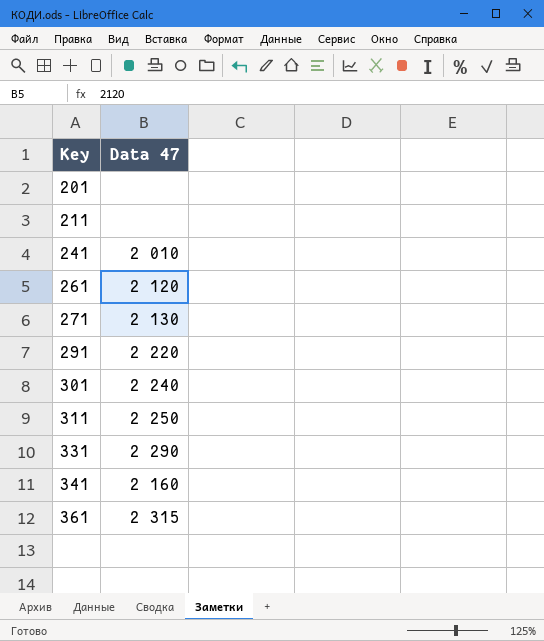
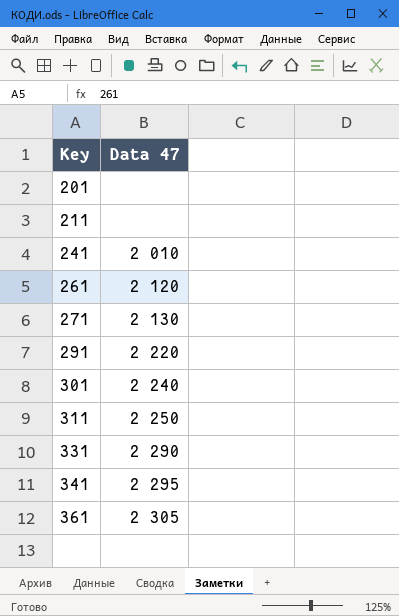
341 | Data 47: 2 160 -> 2 295
361 | Data 47: 2 315 -> 2 305

